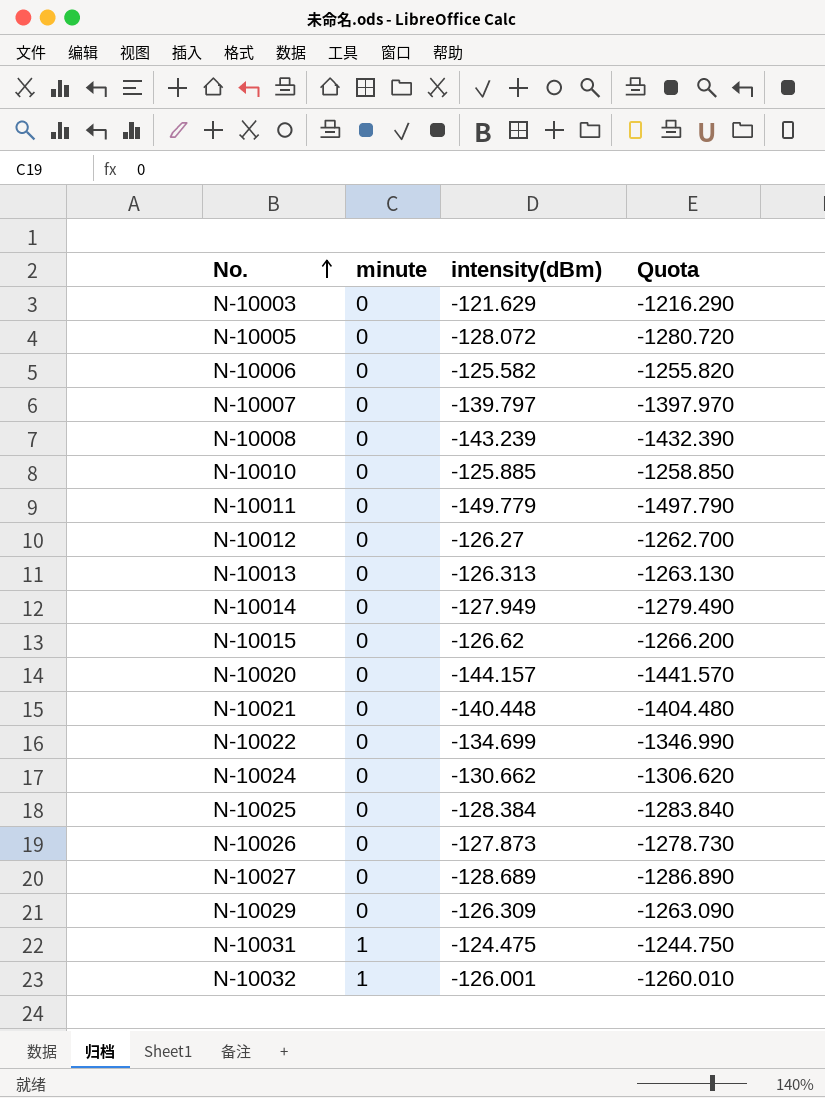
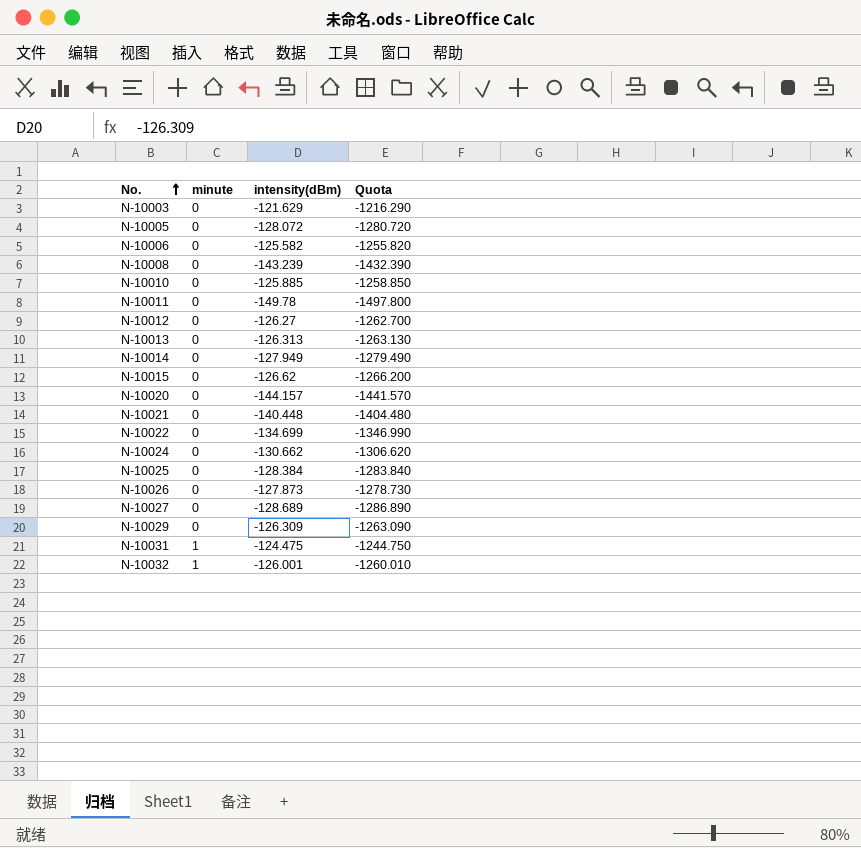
row N-10007: 0 | -139.797 | -1397.970 -> none
N-10011 | intensity(dBm): -149.779 -> -149.78
N-10011 | Quota: -1497.790 -> -1497.800

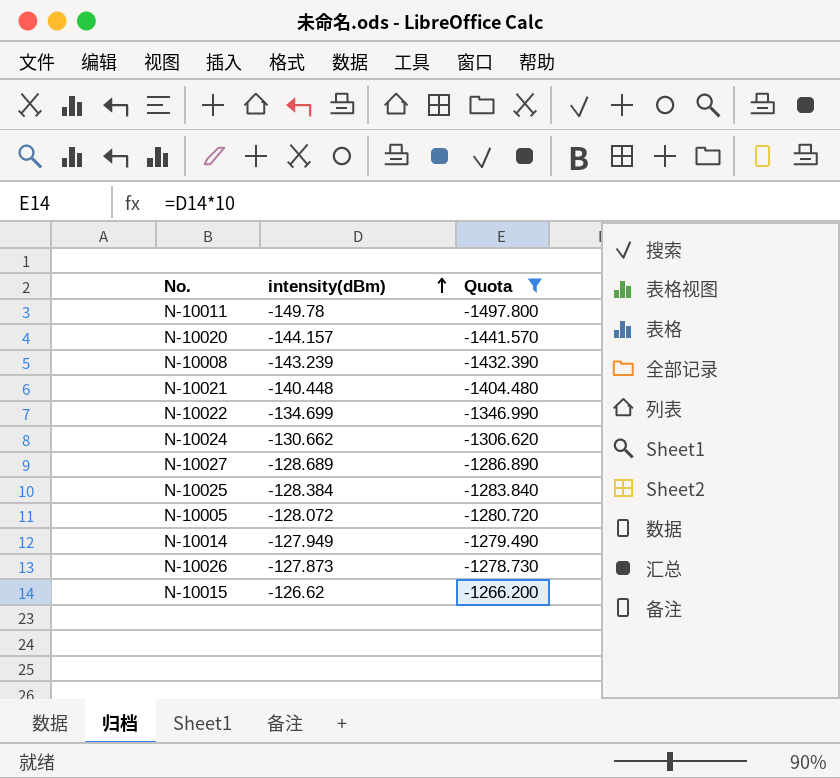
filter: none -> Quota <= -1266.200
row order: No. ascending -> intensity(dBm) ascending
column minute | position: 2 -> none

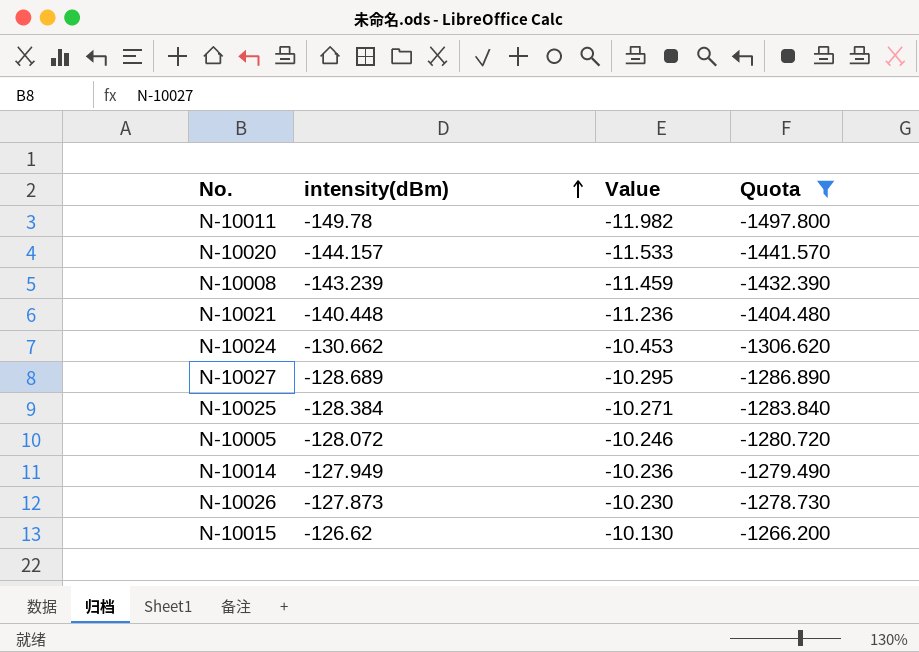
column Value | formula: none -> [intensity(dBm)] * 0.08
row N-10022: -134.699 | -1346.990 -> none

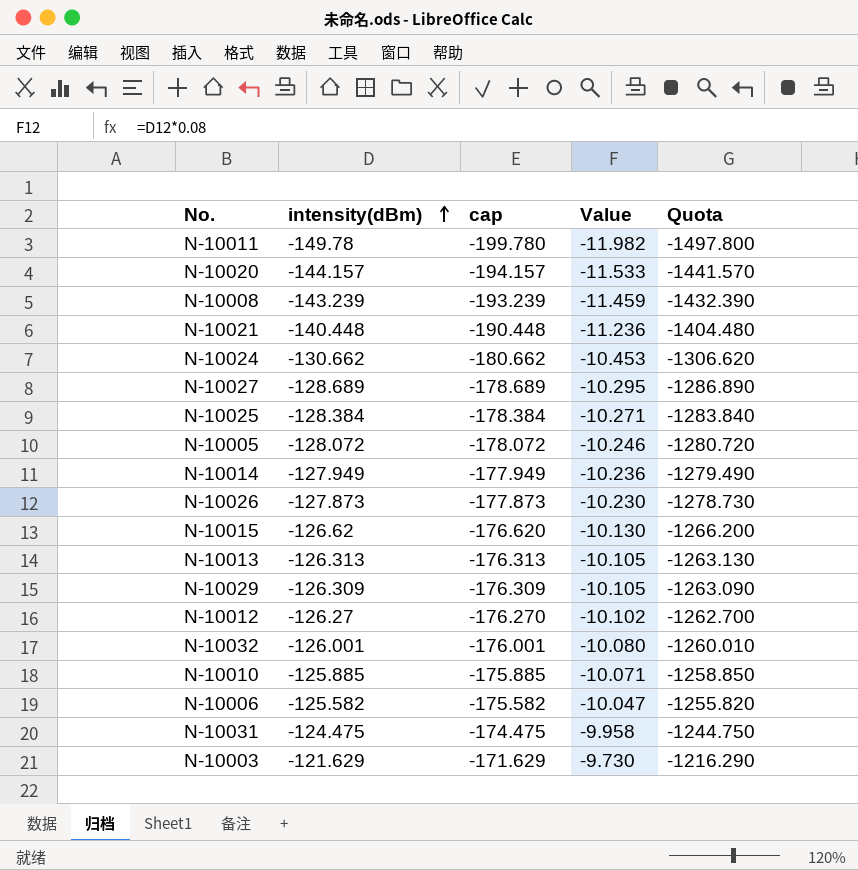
filter: Quota <= -1266.200 -> none
column cap | formula: none -> [intensity(dBm)] - 50

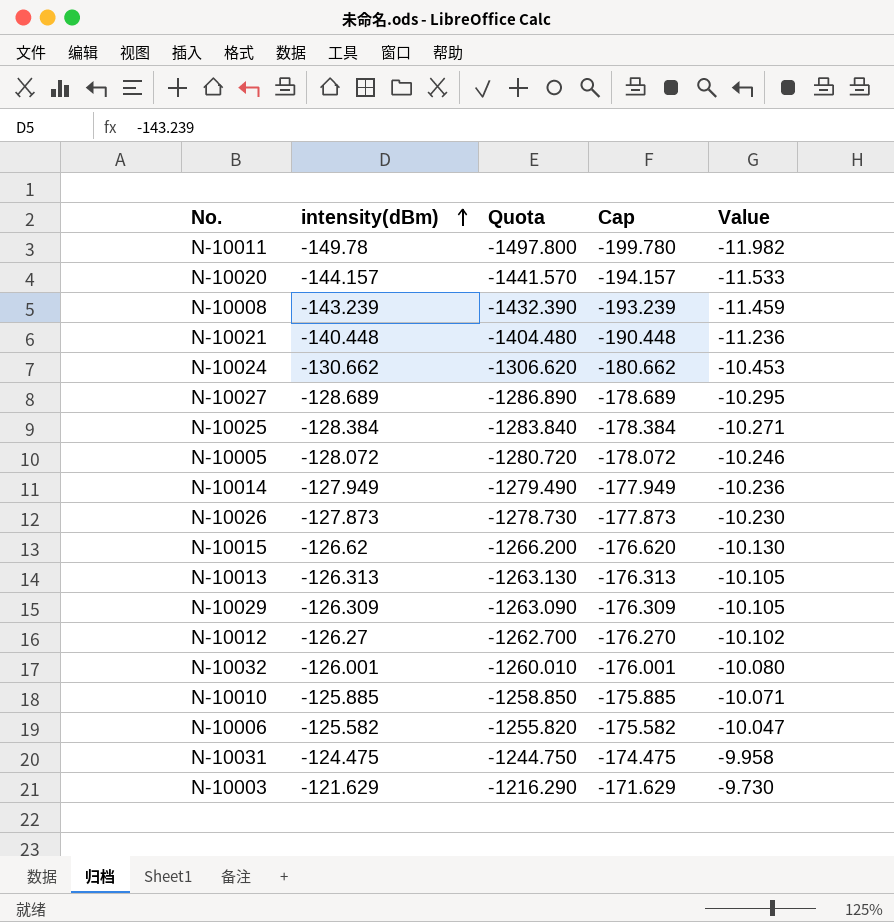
column Quota | position: 5 -> 3
column name: cap -> Cap

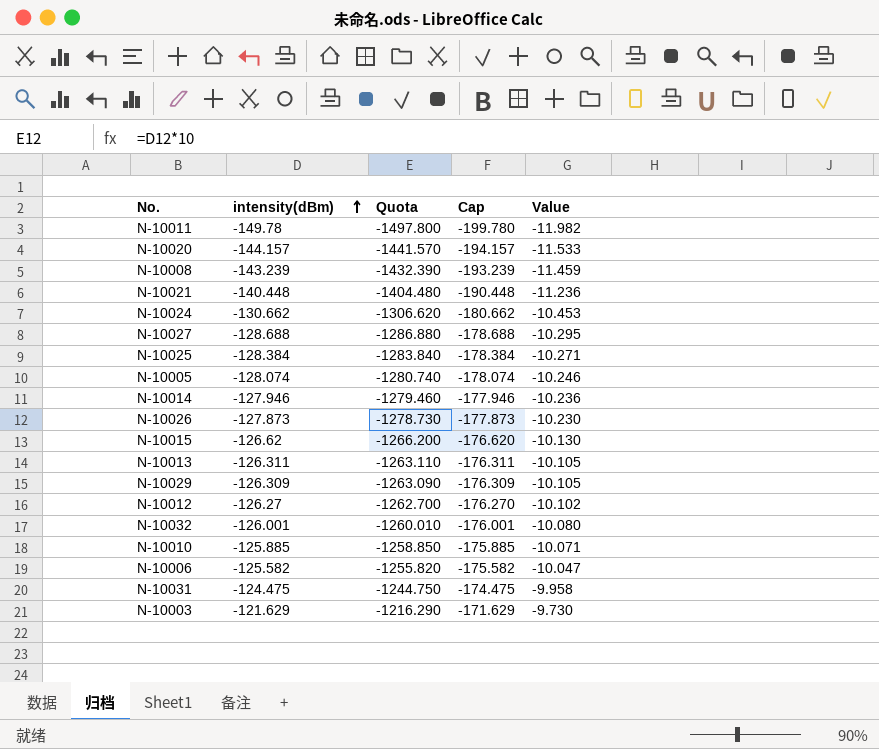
N-10027 | intensity(dBm): -128.689 -> -128.688
N-10027 | Quota: -1286.890 -> -1286.880
N-10027 | Cap: -178.689 -> -178.688
N-10005 | intensity(dBm): -128.072 -> -128.074
N-10005 | Quota: -1280.720 -> -1280.740
N-10005 | Cap: -178.072 -> -178.074
N-10014 | intensity(dBm): -127.949 -> -127.946
N-10014 | Quota: -1279.490 -> -1279.460
N-10014 | Cap: -177.949 -> -177.946
N-10013 | intensity(dBm): -126.313 -> -126.311
N-10013 | Quota: -1263.130 -> -1263.110
N-10013 | Cap: -176.313 -> -176.311

